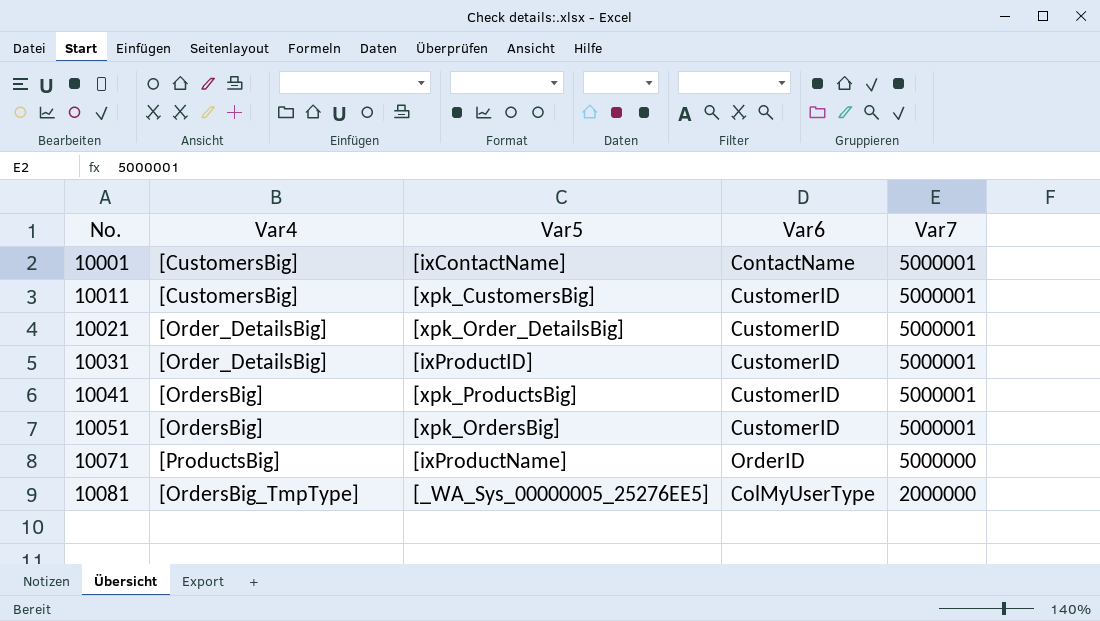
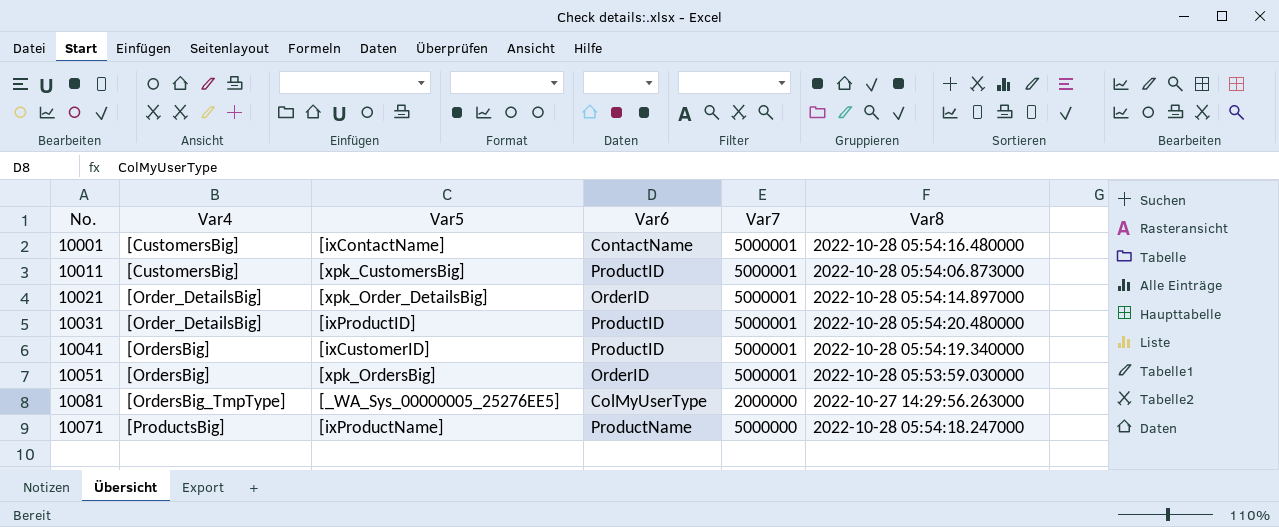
row order: No. ascending -> Var4 ascending
column Var8 | position: none -> 6
10011 | Var6: CustomerID -> ProductID
10021 | Var6: CustomerID -> OrderID
10031 | Var6: CustomerID -> ProductID
10041 | Var5: [xpk_ProductsBig] -> [ixCustomerID]
10041 | Var6: CustomerID -> ProductID
10051 | Var6: CustomerID -> OrderID
10071 | Var6: OrderID -> ProductName

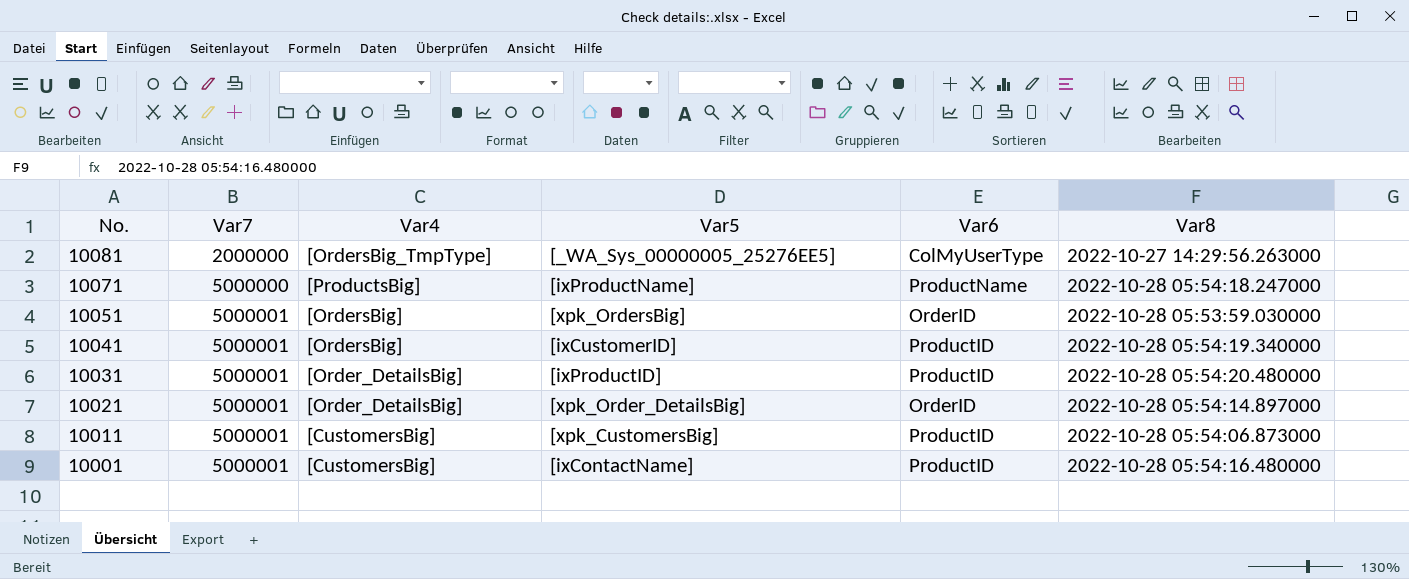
row order: Var4 ascending -> No. descending
column Var7 | position: 5 -> 2
10001 | Var6: ContactName -> ProductID

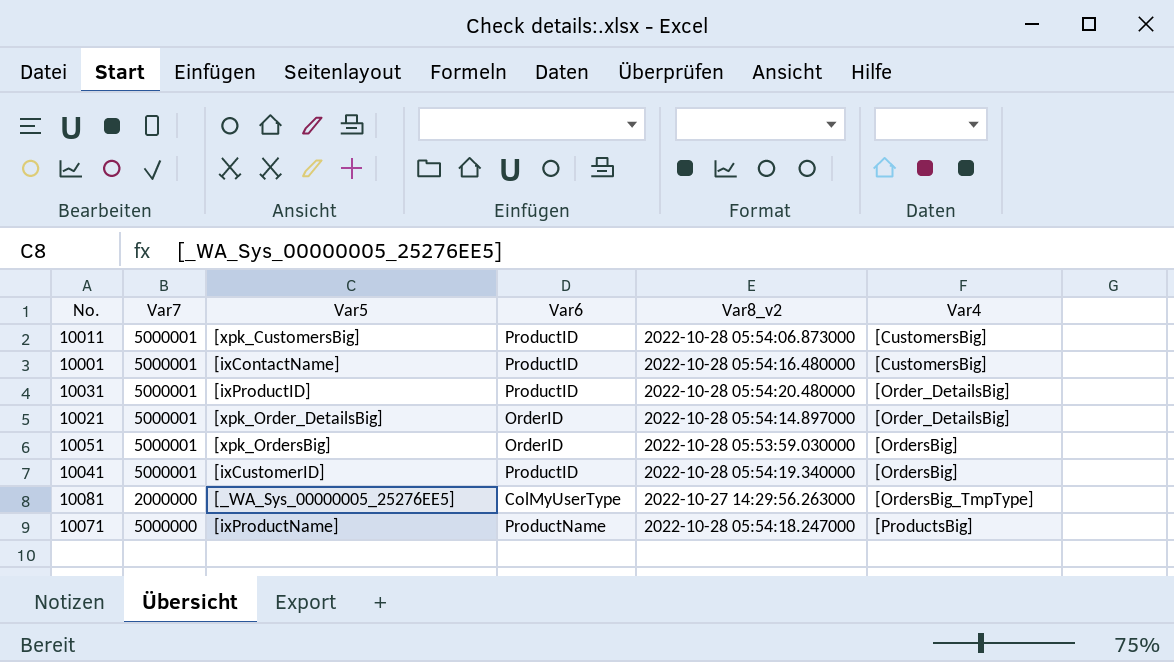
row order: No. descending -> Var4 ascending
column name: Var8 -> Var8_v2
column Var4 | position: 3 -> 6

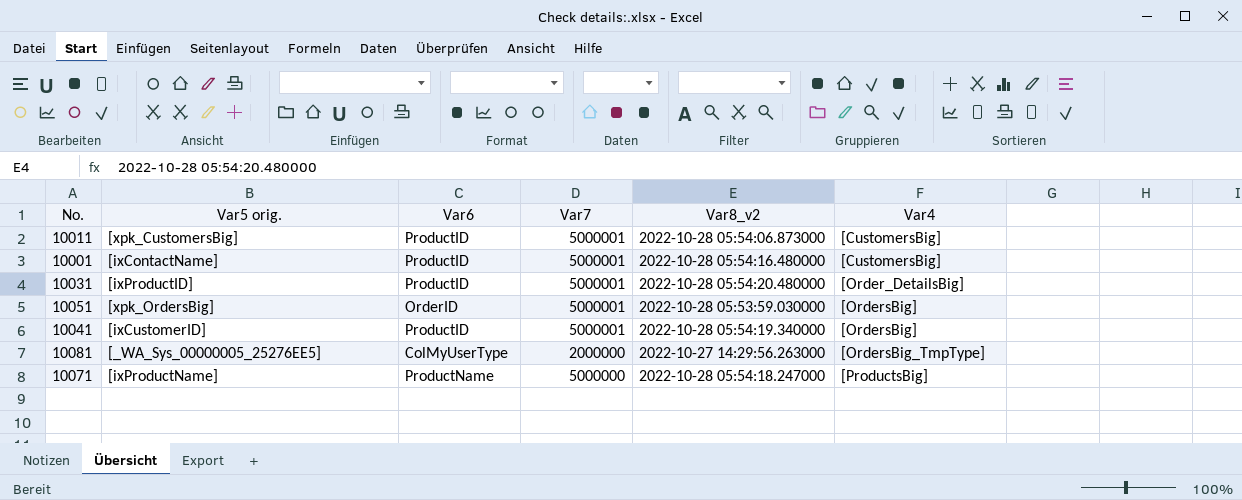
column name: Var5 -> Var5 orig.
column Var7 | position: 2 -> 4
row 10021: 5000001 | [xpk_Order_DetailsBig] | OrderID | 2022-10-28 05:54:14.897000 | [Order_DetailsBig] -> none

